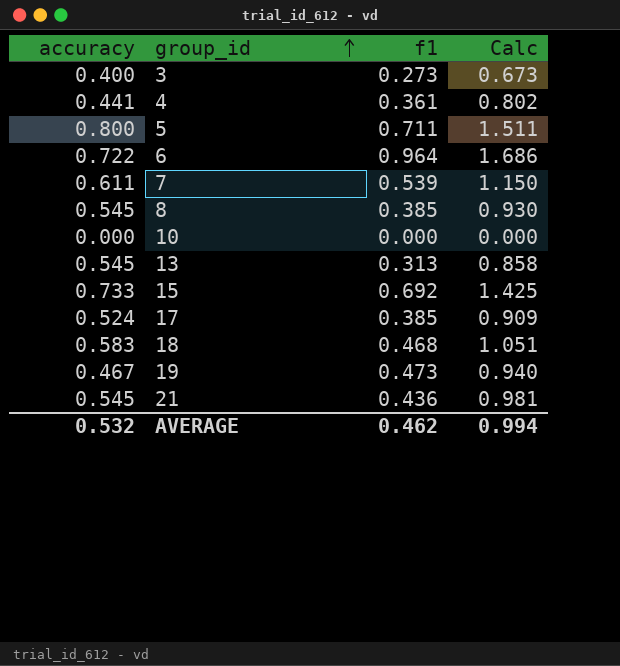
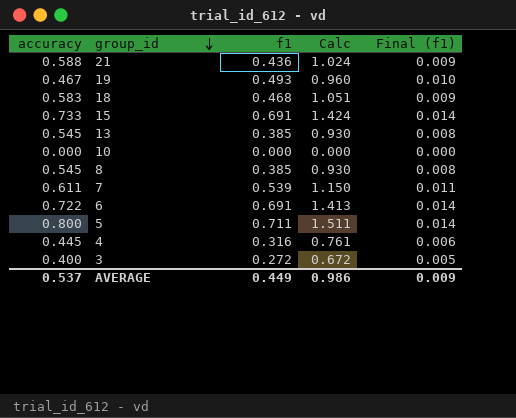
row order: group_id ascending -> group_id descending
column Final (f1) | formula: none -> [f1] * 0.02
row 17: 0.524 | 0.385 | 0.909 -> none
21 | accuracy: 0.545 -> 0.588
21 | Calc: 0.981 -> 1.024
19 | f1: 0.473 -> 0.493
19 | Calc: 0.940 -> 0.960
15 | f1: 0.692 -> 0.691
15 | Calc: 1.425 -> 1.424
13 | f1: 0.313 -> 0.385
13 | Calc: 0.858 -> 0.930
6 | f1: 0.964 -> 0.691
6 | Calc: 1.686 -> 1.413
4 | accuracy: 0.441 -> 0.445
4 | f1: 0.361 -> 0.316
4 | Calc: 0.802 -> 0.761
3 | f1: 0.273 -> 0.272
3 | Calc: 0.673 -> 0.672
AVERAGE | accuracy: 0.532 -> 0.537
AVERAGE | f1: 0.462 -> 0.449
AVERAGE | Calc: 0.994 -> 0.986

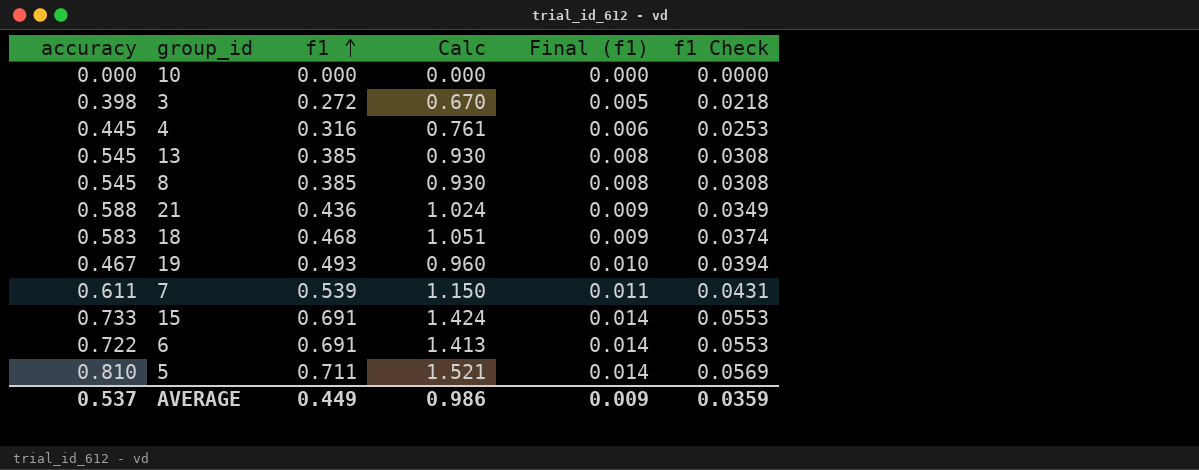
row order: group_id descending -> f1 ascending
column f1 Check | formula: none -> [f1] * 0.08
3 | accuracy: 0.400 -> 0.398
3 | Calc: 0.672 -> 0.670
5 | accuracy: 0.800 -> 0.810
5 | Calc: 1.511 -> 1.521

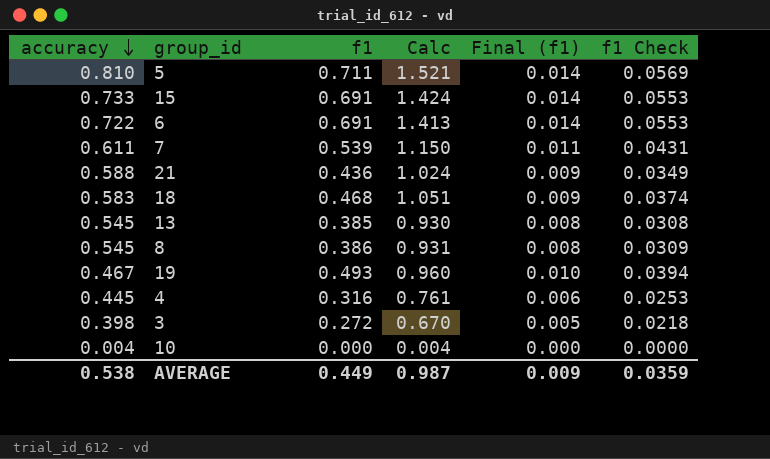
row order: f1 ascending -> accuracy descending
8 | f1: 0.385 -> 0.386
8 | Calc: 0.930 -> 0.931
8 | f1 Check: 0.0308 -> 0.0309
10 | accuracy: 0.000 -> 0.004
10 | Calc: 0.000 -> 0.004
AVERAGE | accuracy: 0.537 -> 0.538
AVERAGE | Calc: 0.986 -> 0.987

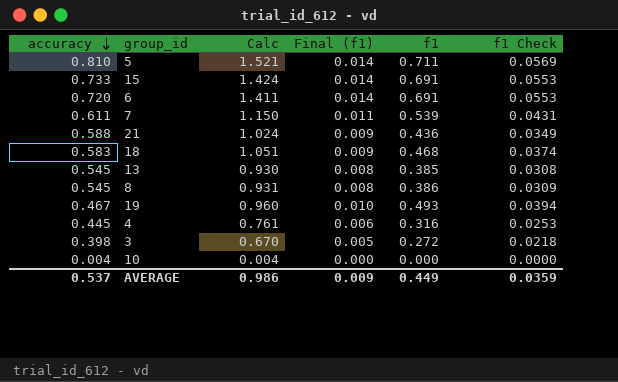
column f1 | position: 3 -> 5
6 | accuracy: 0.722 -> 0.720
6 | Calc: 1.413 -> 1.411
AVERAGE | accuracy: 0.538 -> 0.537
AVERAGE | Calc: 0.987 -> 0.986

